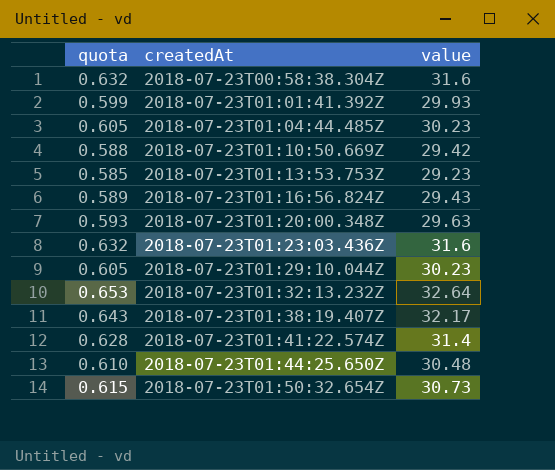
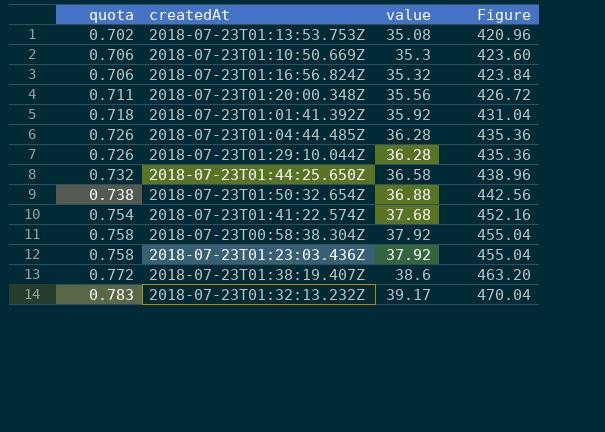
row order: createdAt ascending -> quota ascending
column Figure | formula: none -> [value] * 12
2018-07-23T01:13:53.753Z | quota: 0.585 -> 0.702
2018-07-23T01:13:53.753Z | value: 29.23 -> 35.08
2018-07-23T01:10:50.669Z | quota: 0.588 -> 0.706
2018-07-23T01:10:50.669Z | value: 29.42 -> 35.3
2018-07-23T01:16:56.824Z | quota: 0.589 -> 0.706
2018-07-23T01:16:56.824Z | value: 29.43 -> 35.32
2018-07-23T01:20:00.348Z | quota: 0.593 -> 0.711
2018-07-23T01:20:00.348Z | value: 29.63 -> 35.56
2018-07-23T01:01:41.392Z | quota: 0.599 -> 0.718
2018-07-23T01:01:41.392Z | value: 29.93 -> 35.92
2018-07-23T01:04:44.485Z | quota: 0.605 -> 0.726
2018-07-23T01:04:44.485Z | value: 30.23 -> 36.28
2018-07-23T01:29:10.044Z | quota: 0.605 -> 0.726
2018-07-23T01:29:10.044Z | value: 30.23 -> 36.28
2018-07-23T01:44:25.650Z | quota: 0.610 -> 0.732
2018-07-23T01:44:25.650Z | value: 30.48 -> 36.58
2018-07-23T01:50:32.654Z | quota: 0.615 -> 0.738
2018-07-23T01:50:32.654Z | value: 30.73 -> 36.88
2018-07-23T01:41:22.574Z | quota: 0.628 -> 0.754
2018-07-23T01:41:22.574Z | value: 31.4 -> 37.68
2018-07-23T00:58:38.304Z | quota: 0.632 -> 0.758
2018-07-23T00:58:38.304Z | value: 31.6 -> 37.92
2018-07-23T01:23:03.436Z | quota: 0.632 -> 0.758
2018-07-23T01:23:03.436Z | value: 31.6 -> 37.92
2018-07-23T01:38:19.407Z | quota: 0.643 -> 0.772
2018-07-23T01:38:19.407Z | value: 32.17 -> 38.6
2018-07-23T01:32:13.232Z | quota: 0.653 -> 0.783
2018-07-23T01:32:13.232Z | value: 32.64 -> 39.17

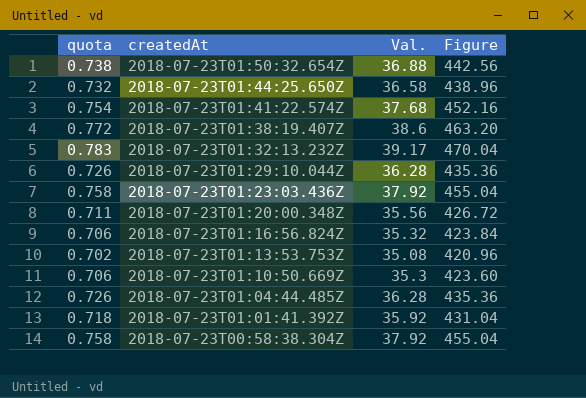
row order: quota ascending -> createdAt descending
column name: value -> Val.

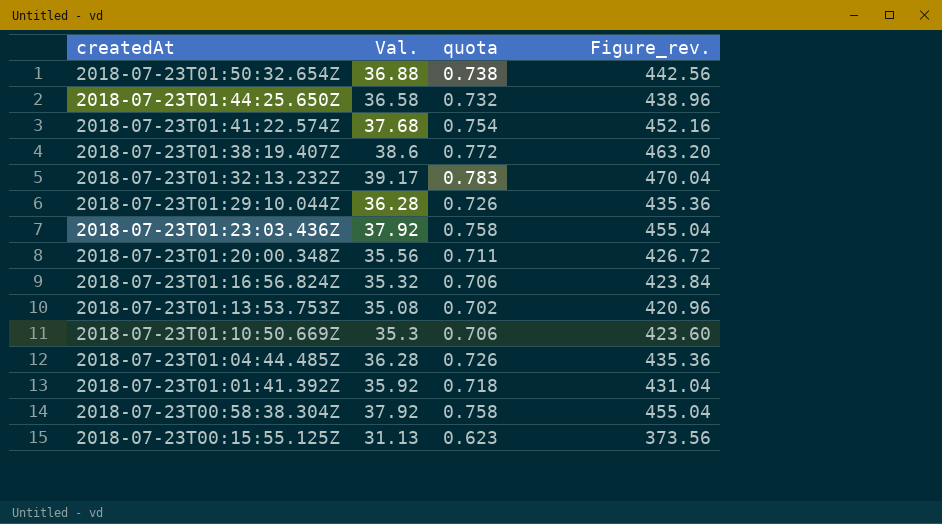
column quota | position: 1 -> 3
column name: Figure -> Figure_rev.
row 2018-07-23T00:15:55.125Z: none -> 31.13 | 0.623 | 373.56

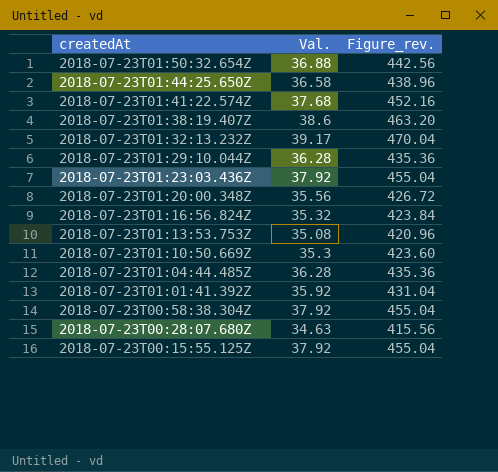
column quota | formula: [Val.] * 0.02 -> none
row 2018-07-23T00:28:07.680Z: none -> 34.63 | 415.56
2018-07-23T00:15:55.125Z | Val.: 31.13 -> 37.92
2018-07-23T00:15:55.125Z | Figure_rev.: 373.56 -> 455.04

